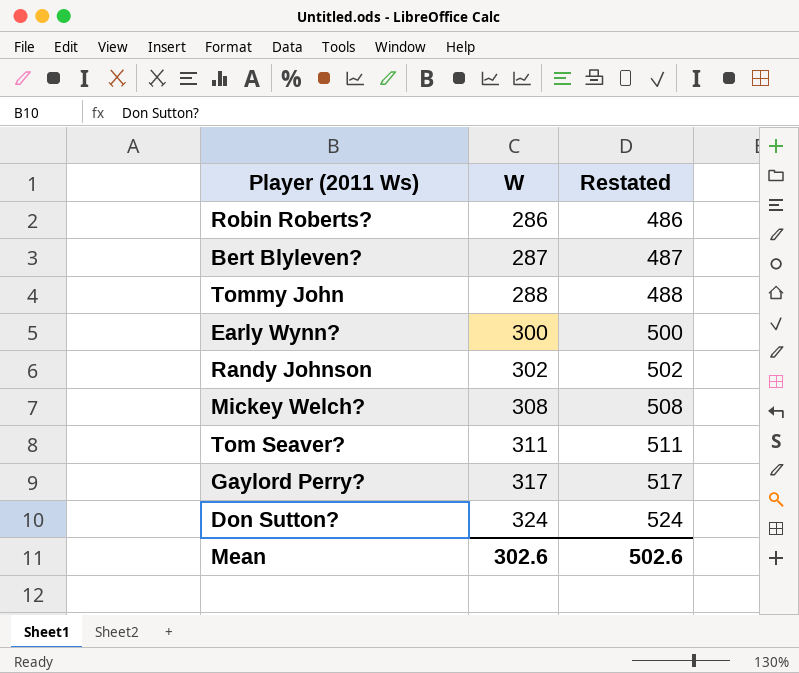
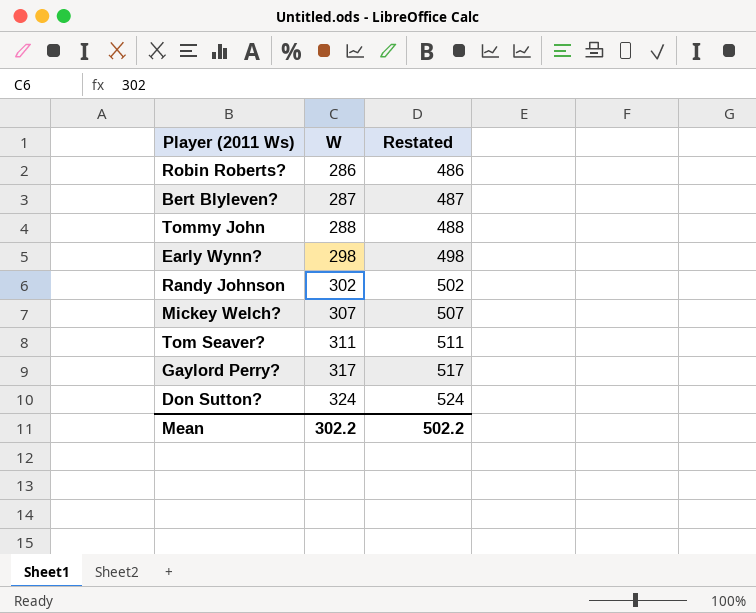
Early Wynn? | W: 300 -> 298
Early Wynn? | Restated: 500 -> 498
Mickey Welch? | W: 308 -> 307
Mickey Welch? | Restated: 508 -> 507
Mean | W: 302.6 -> 302.2
Mean | Restated: 502.6 -> 502.2

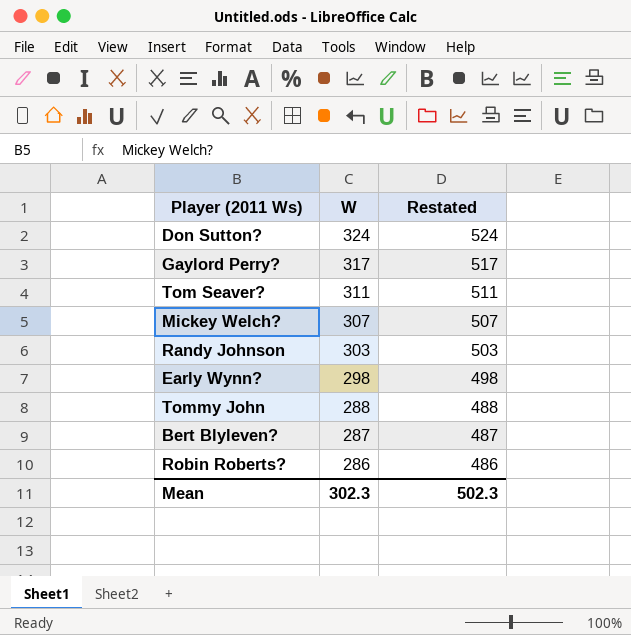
row order: W ascending -> W descending
Randy Johnson | W: 302 -> 303
Randy Johnson | Restated: 502 -> 503
Mean | W: 302.2 -> 302.3
Mean | Restated: 502.2 -> 502.3

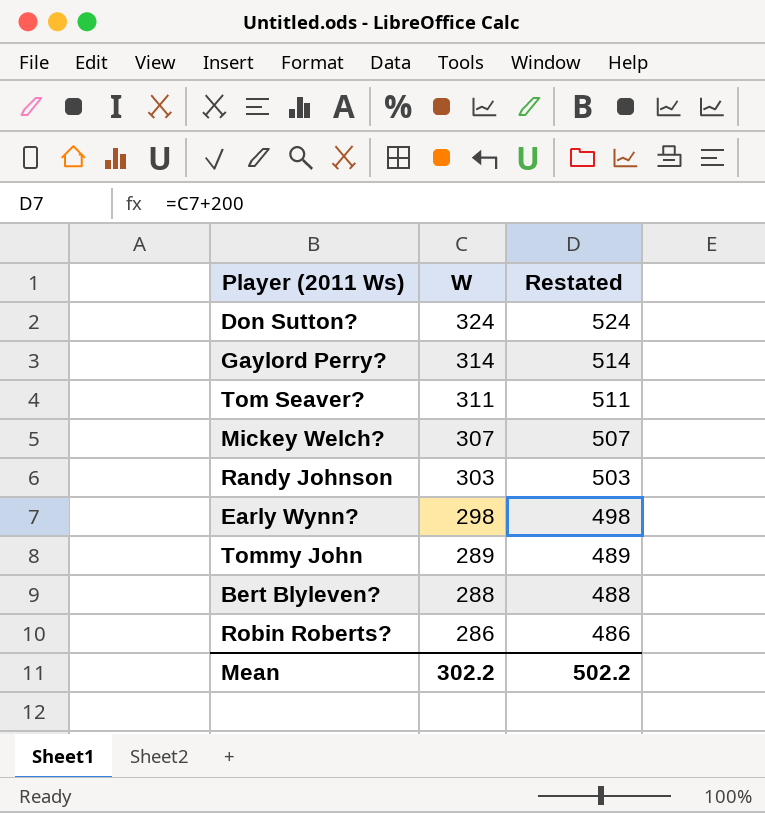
Gaylord Perry? | W: 317 -> 314
Gaylord Perry? | Restated: 517 -> 514
Tommy John | W: 288 -> 289
Tommy John | Restated: 488 -> 489
Bert Blyleven? | W: 287 -> 288
Bert Blyleven? | Restated: 487 -> 488
Mean | W: 302.3 -> 302.2
Mean | Restated: 502.3 -> 502.2

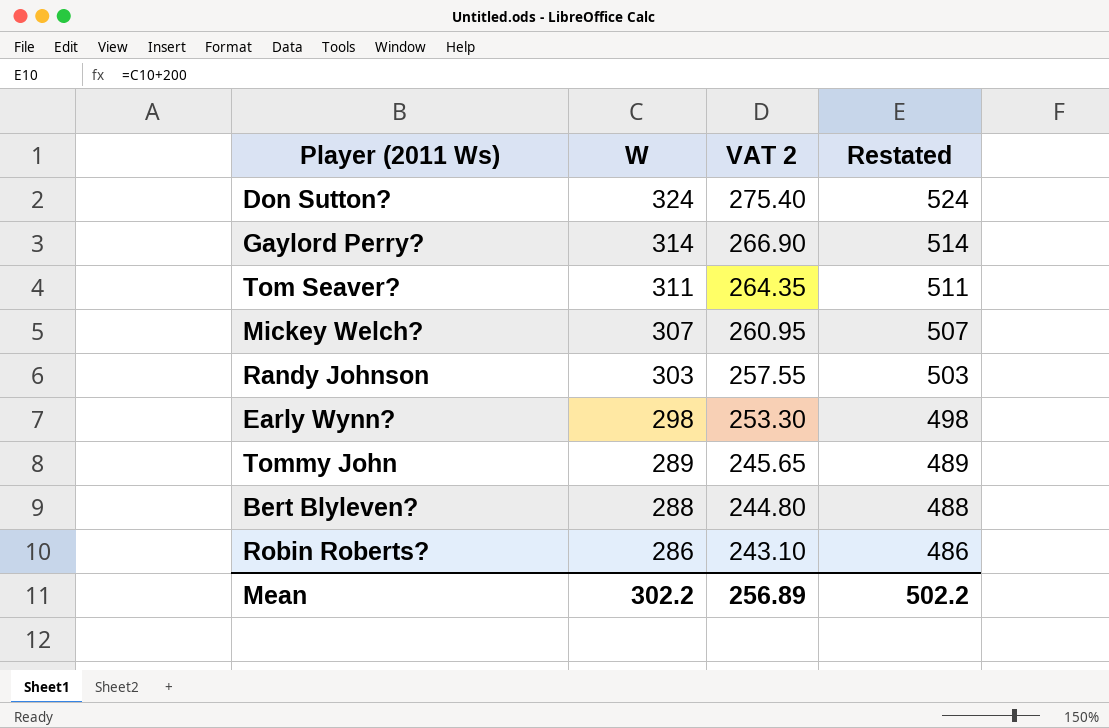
column VAT 2 | formula: none -> [W] * 0.85

